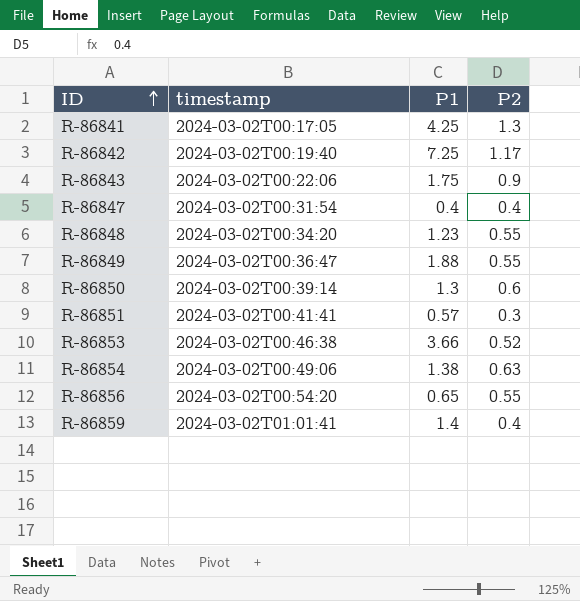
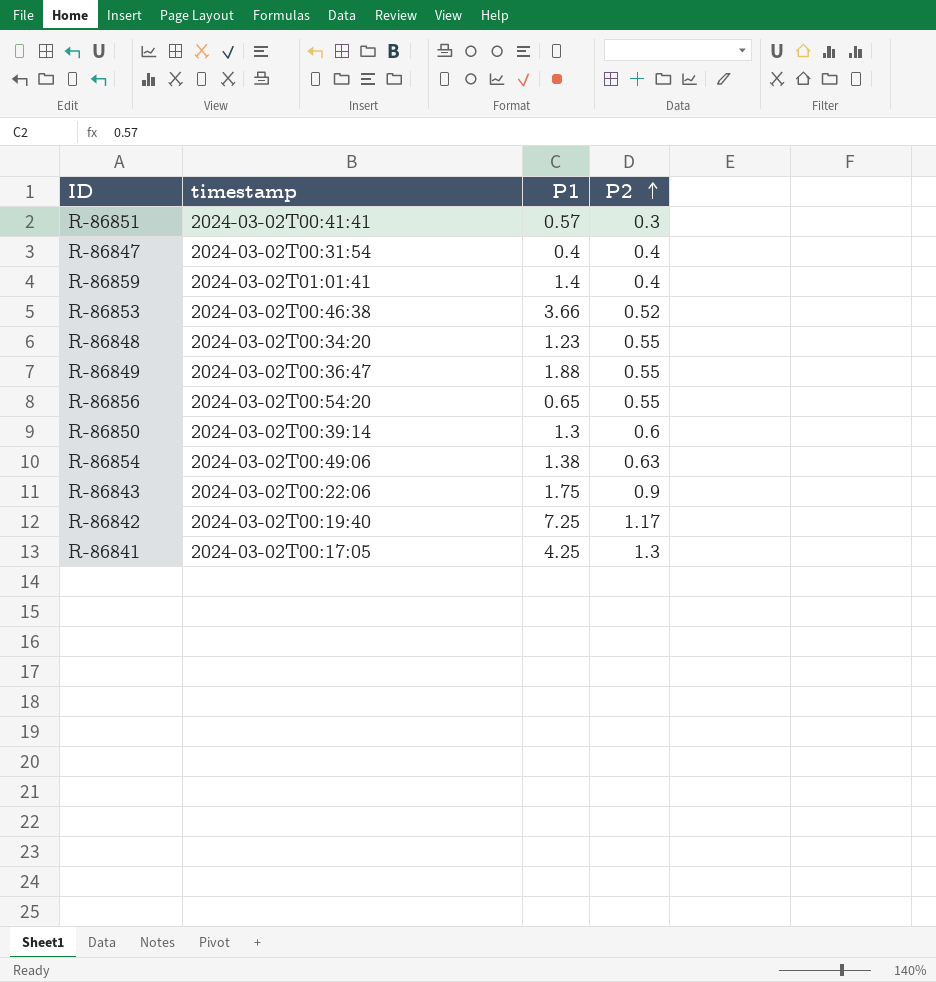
row order: ID ascending -> P2 ascending

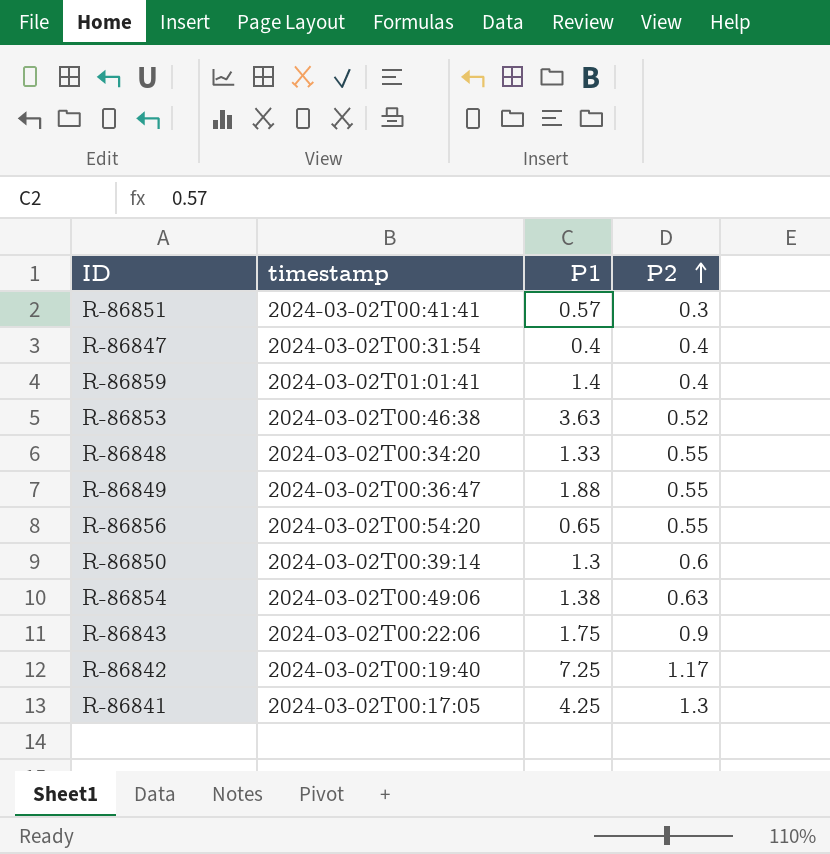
R-86853 | P1: 3.66 -> 3.63
R-86848 | P1: 1.23 -> 1.33

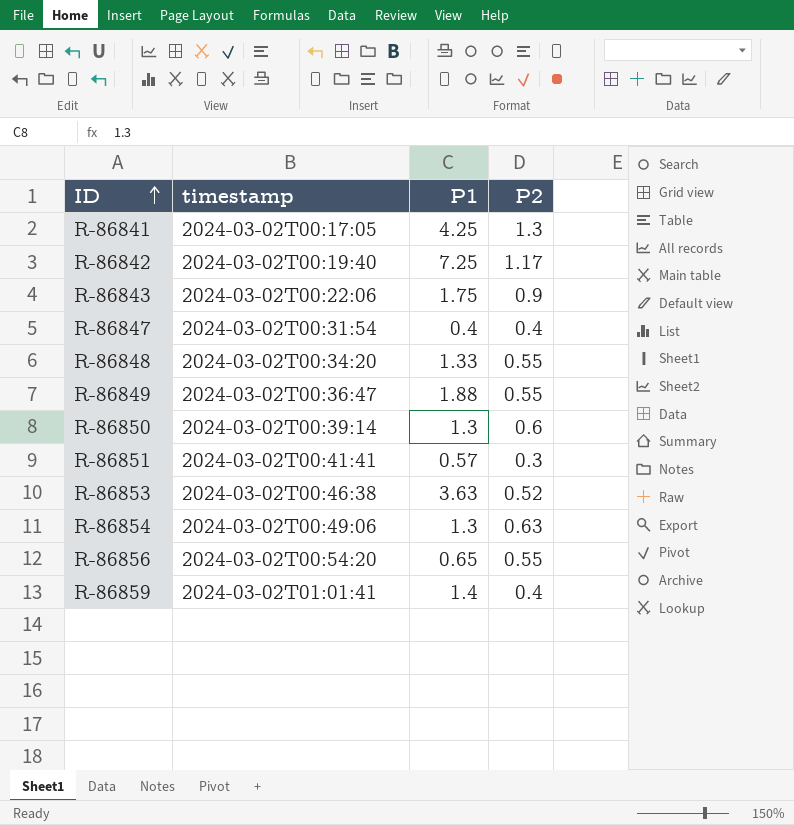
row order: P2 ascending -> ID ascending
R-86854 | P1: 1.38 -> 1.3

